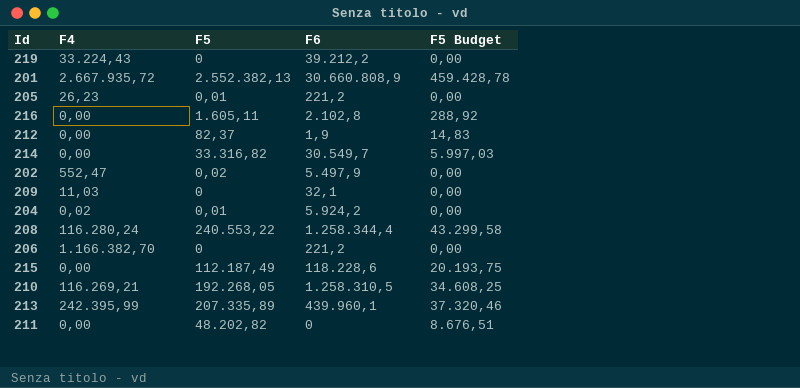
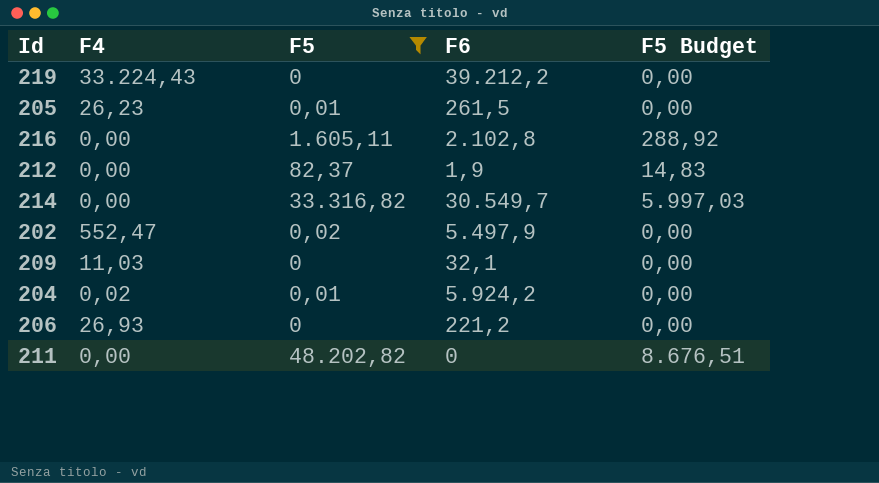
filter: none -> F5 <= 48.202,82
205 | F6: 221,2 -> 261,5
206 | F4: 1.166.382,70 -> 26,93

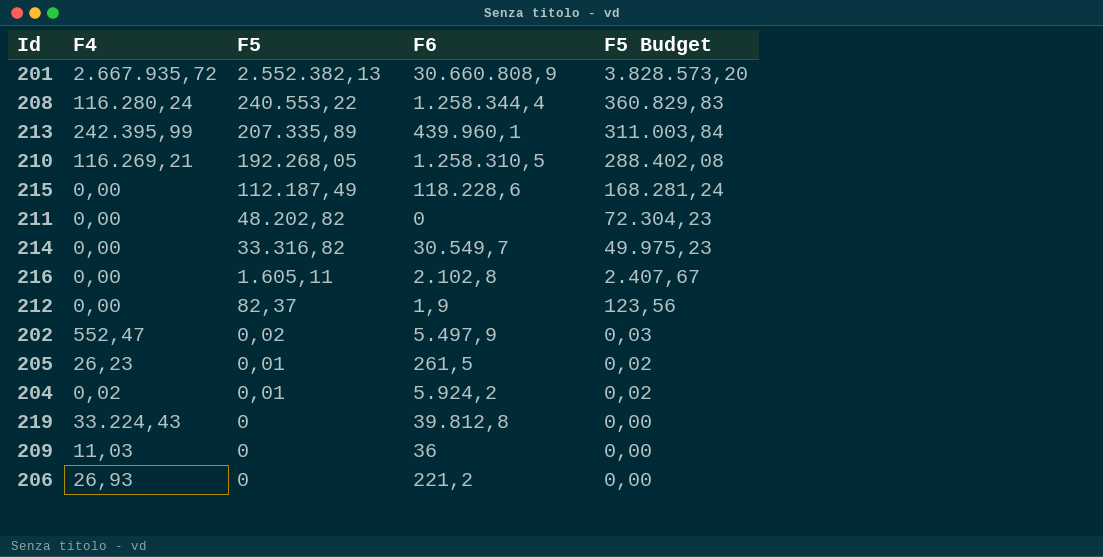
filter: F5 <= 48.202,82 -> none
row order: none -> F5 descending
column F5 Budget | formula: [F5] * 0,18 -> [F5] * 1,5
219 | F6: 39.212,2 -> 39.812,8
209 | F6: 32,1 -> 36

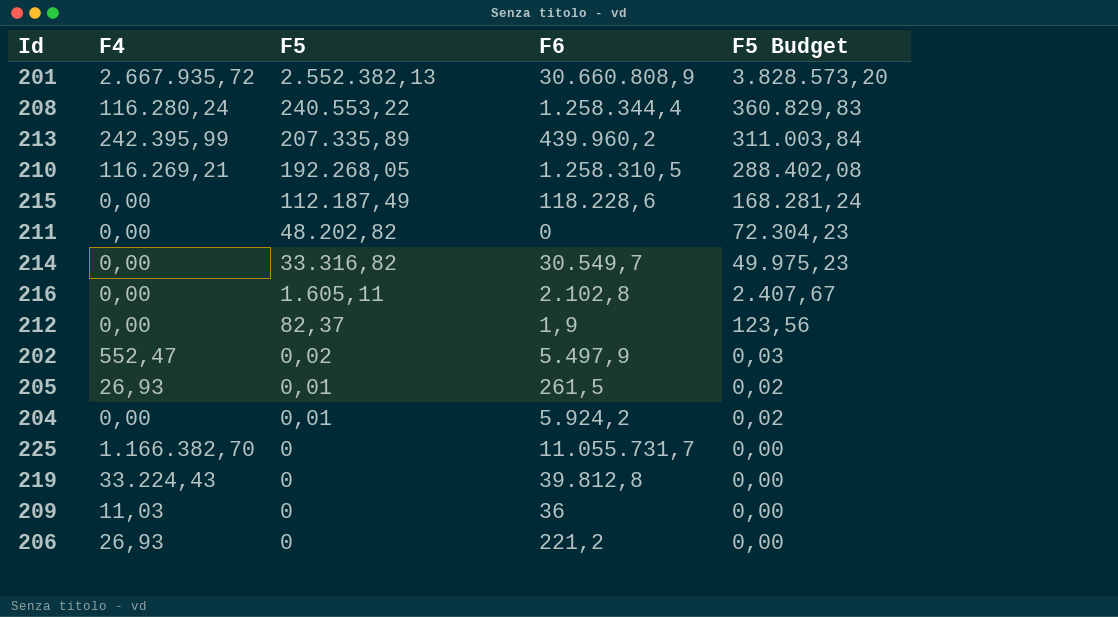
213 | F6: 439.960,1 -> 439.960,2
205 | F4: 26,23 -> 26,93
204 | F4: 0,02 -> 0,00
row 225: none -> 1.166.382,70 | 0 | 11.055.731,7 | 0,00

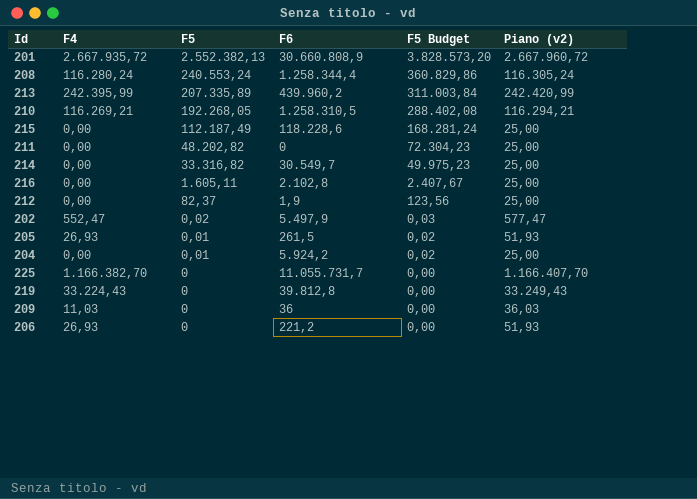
column Piano (v2) | formula: none -> [F4] + 25
208 | F5: 240.553,22 -> 240.553,24
208 | F5 Budget: 360.829,83 -> 360.829,86

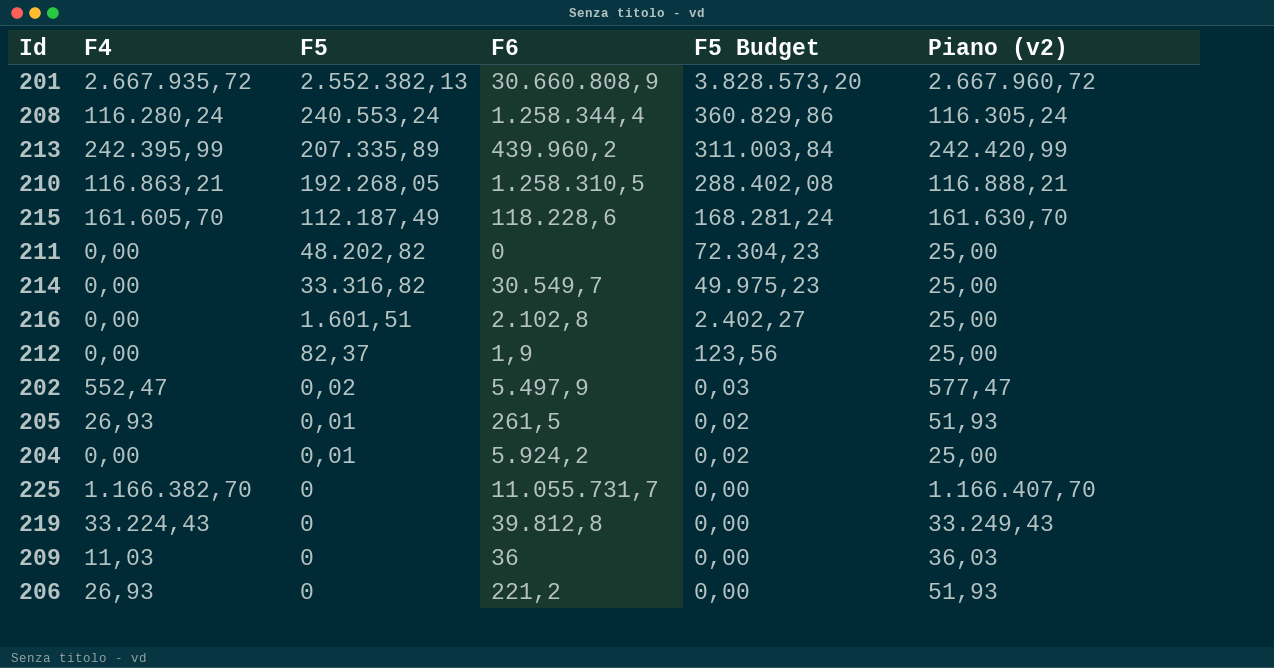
210 | F4: 116.269,21 -> 116.863,21
210 | Piano (v2): 116.294,21 -> 116.888,21
215 | F4: 0,00 -> 161.605,70
215 | Piano (v2): 25,00 -> 161.630,70
216 | F5: 1.605,11 -> 1.601,51
216 | F5 Budget: 2.407,67 -> 2.402,27

